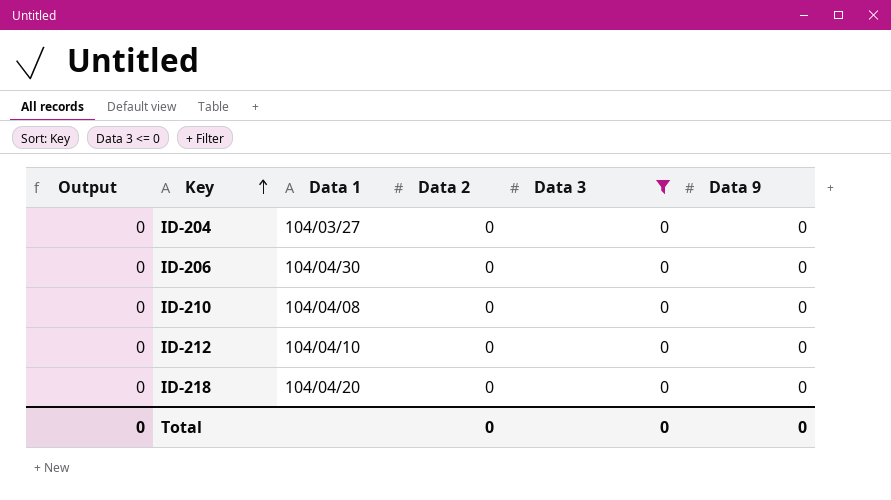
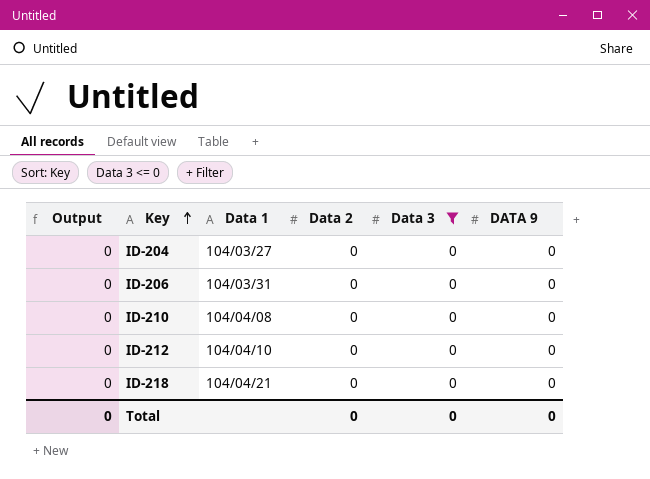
column name: Data 9 -> DATA 9
ID-206 | Data 1: 104/04/30 -> 104/03/31
ID-218 | Data 1: 104/04/20 -> 104/04/21

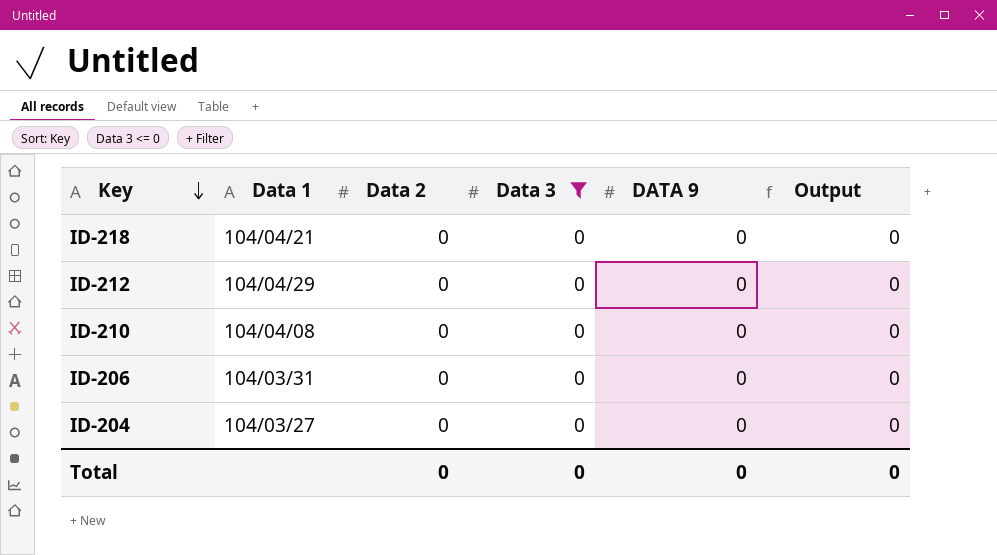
row order: Key ascending -> Key descending
column Output | position: 1 -> 6
ID-212 | Data 1: 104/04/10 -> 104/04/29

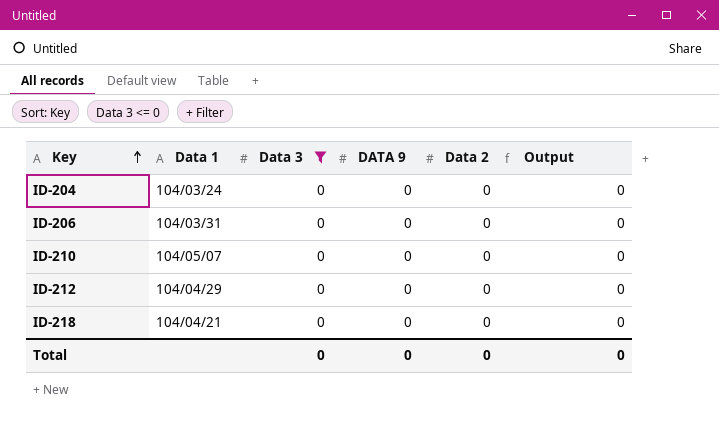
row order: Key descending -> Key ascending
column Data 2 | position: 3 -> 5
ID-204 | Data 1: 104/03/27 -> 104/03/24
ID-210 | Data 1: 104/04/08 -> 104/05/07

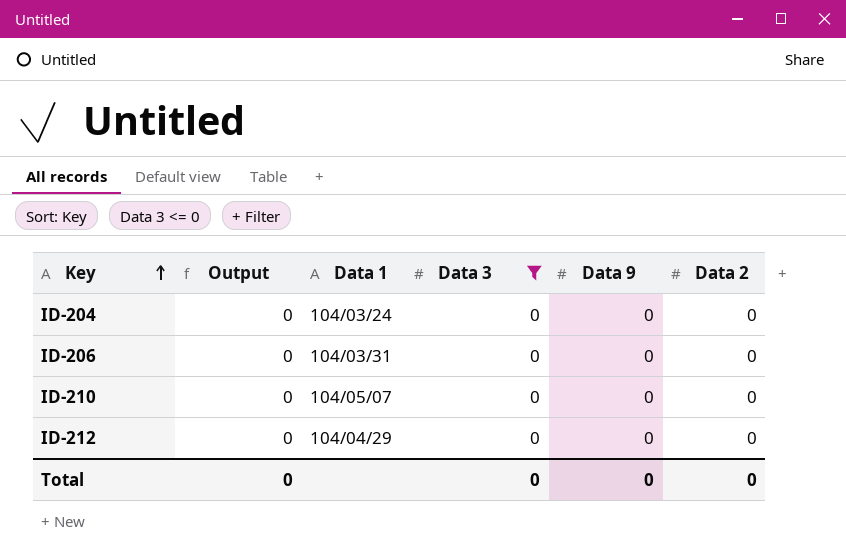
column Output | position: 6 -> 2
column name: DATA 9 -> Data 9
row ID-218: 104/04/21 | 0 | 0 | 0 | 0 -> none

